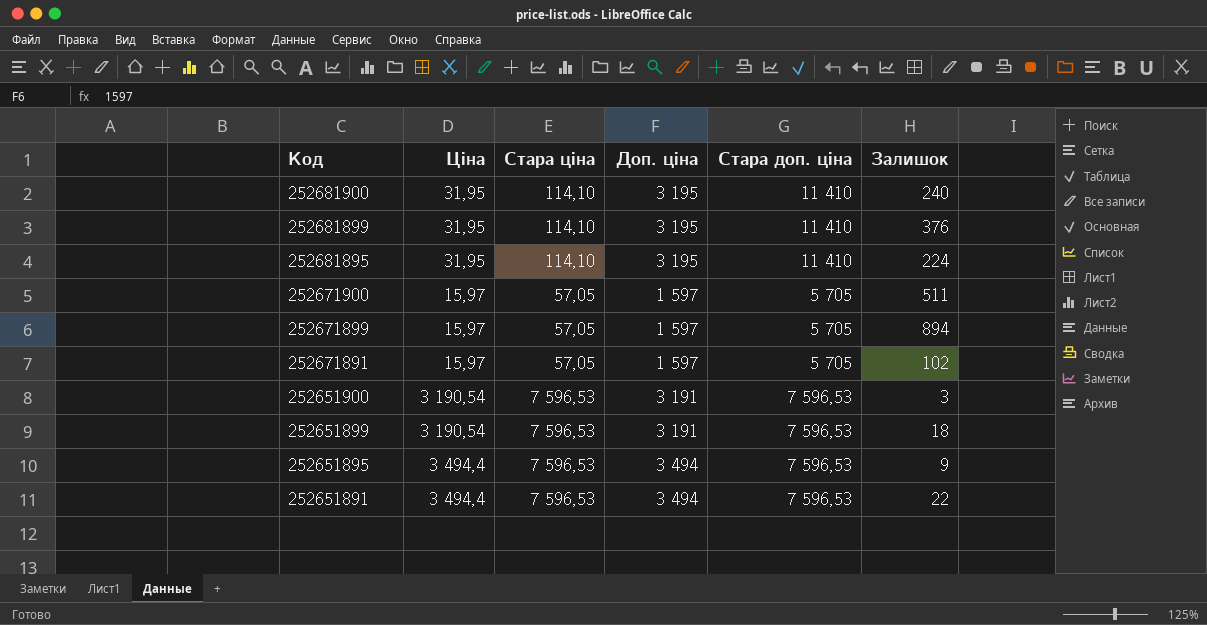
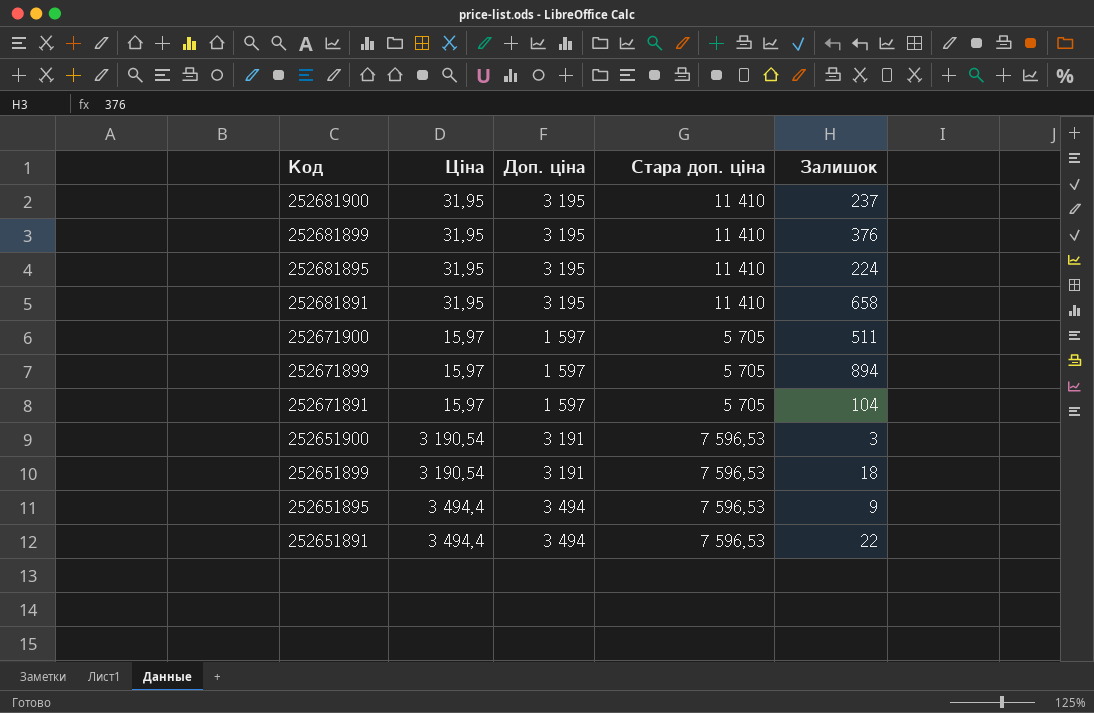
column Стара ціна | position: 3 -> none
252681900 | Залишок: 240 -> 237
row 252681891: none -> 31,95 | 3 195 | 11 410 | 658
252671891 | Залишок: 102 -> 104

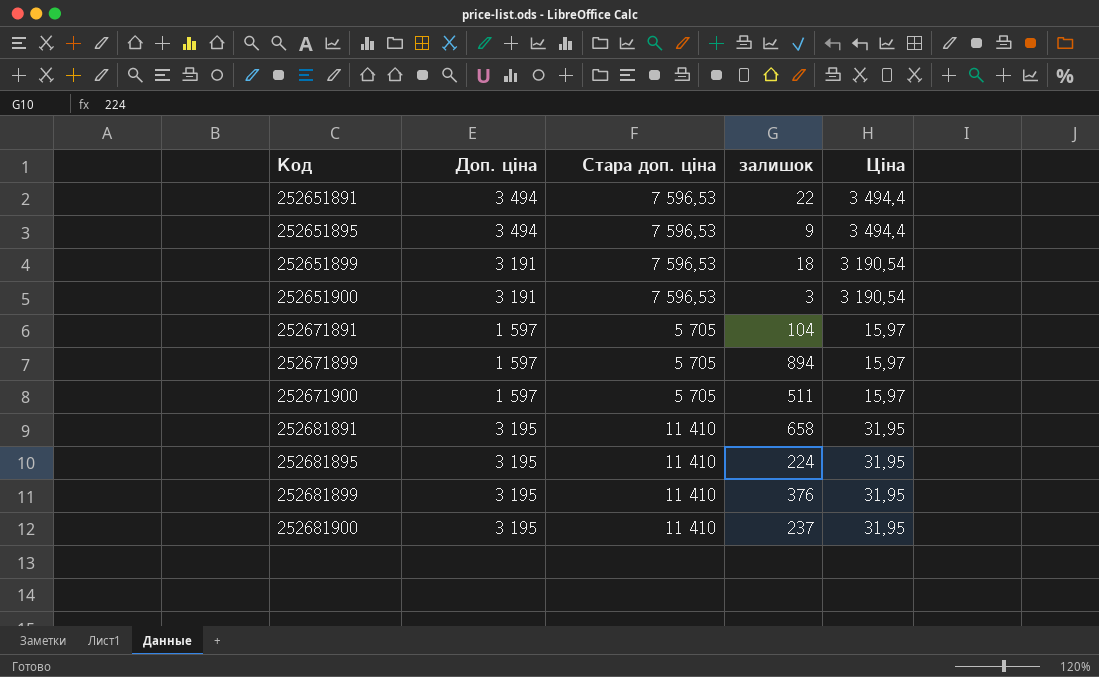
row order: Код descending -> Код ascending
column name: Залишок -> залишок
column Ціна | position: 2 -> 5

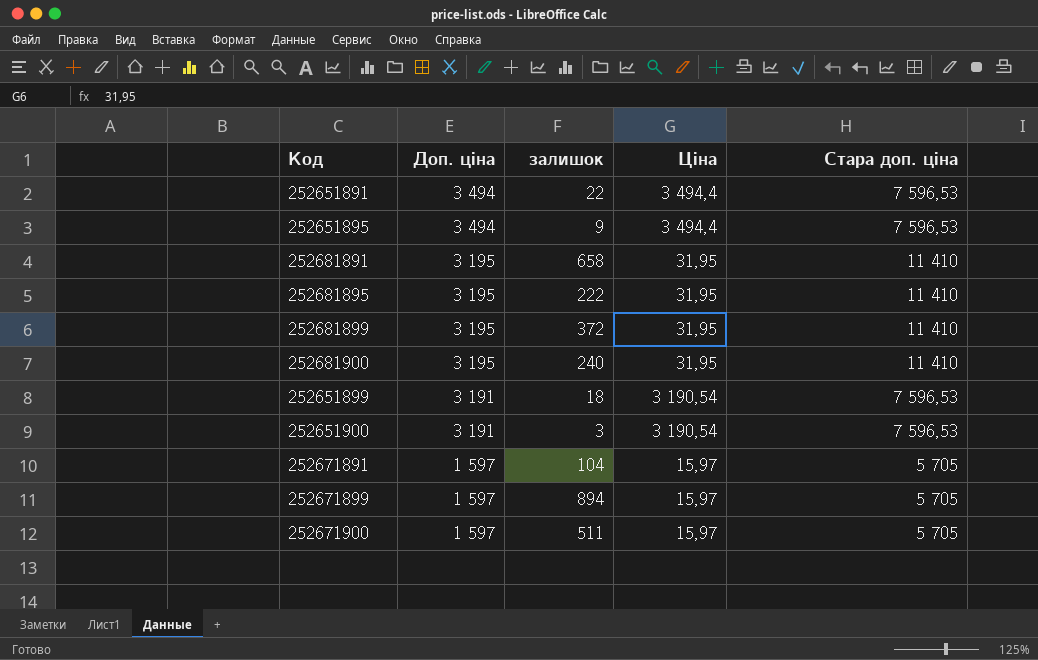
row order: Код ascending -> Доп. ціна descending
column Стара доп. ціна | position: 3 -> 5
252681895 | залишок: 224 -> 222
252681899 | залишок: 376 -> 372
252681900 | залишок: 237 -> 240

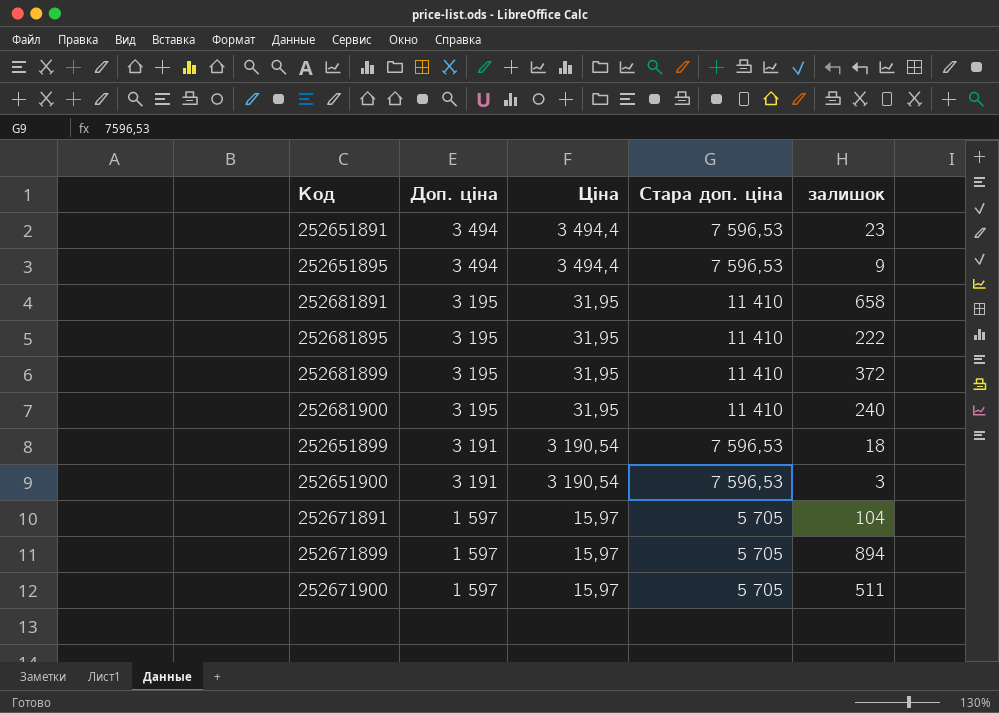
column залишок | position: 3 -> 5
252651891 | залишок: 22 -> 23

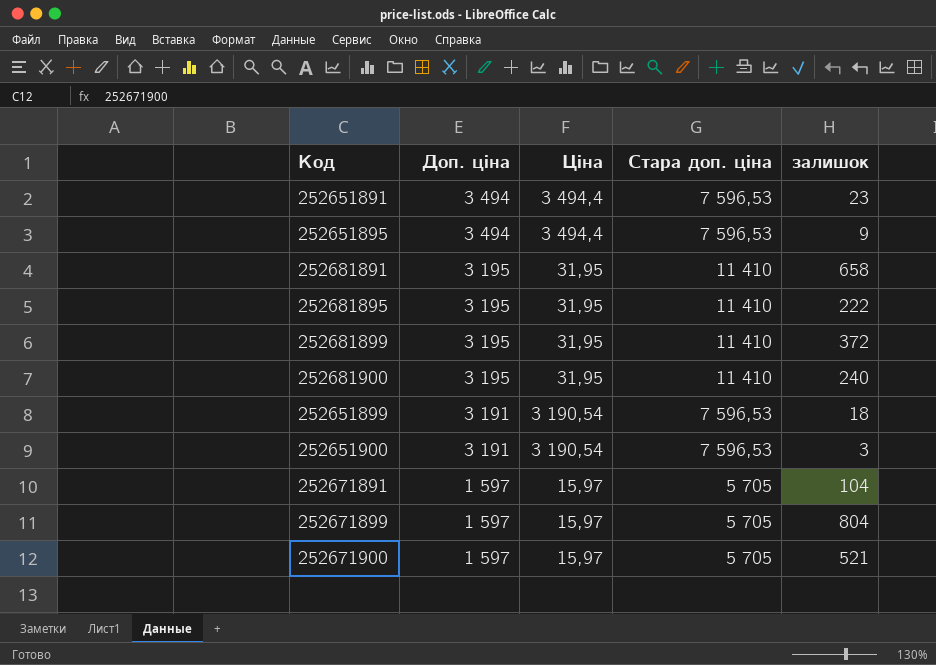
252671899 | залишок: 894 -> 804
252671900 | залишок: 511 -> 521

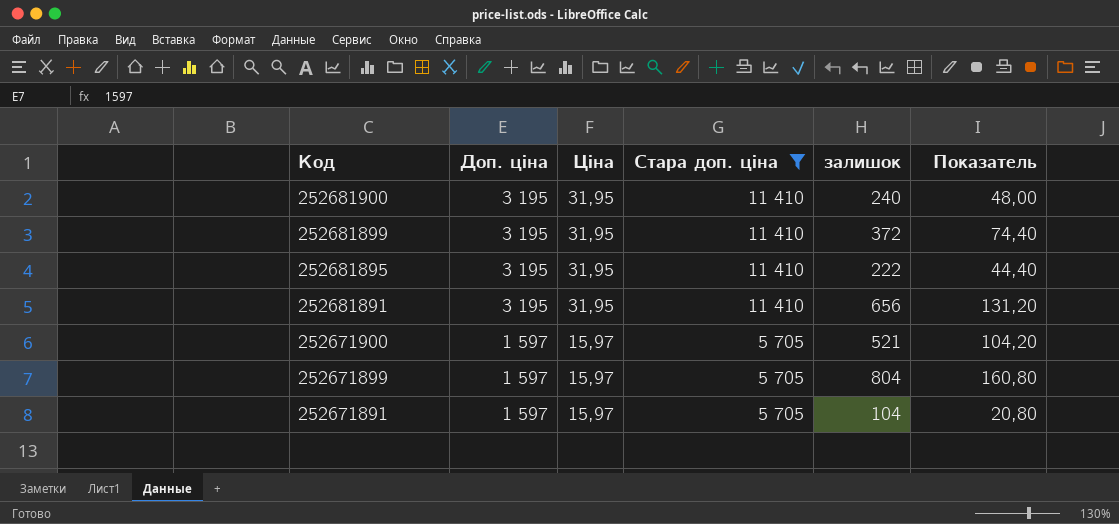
filter: none -> Стара доп. ціна != 7 596,53
row order: Доп. ціна descending -> Код descending
column Показатель | formula: none -> [залишок] * 0,2
252681891 | залишок: 658 -> 656

